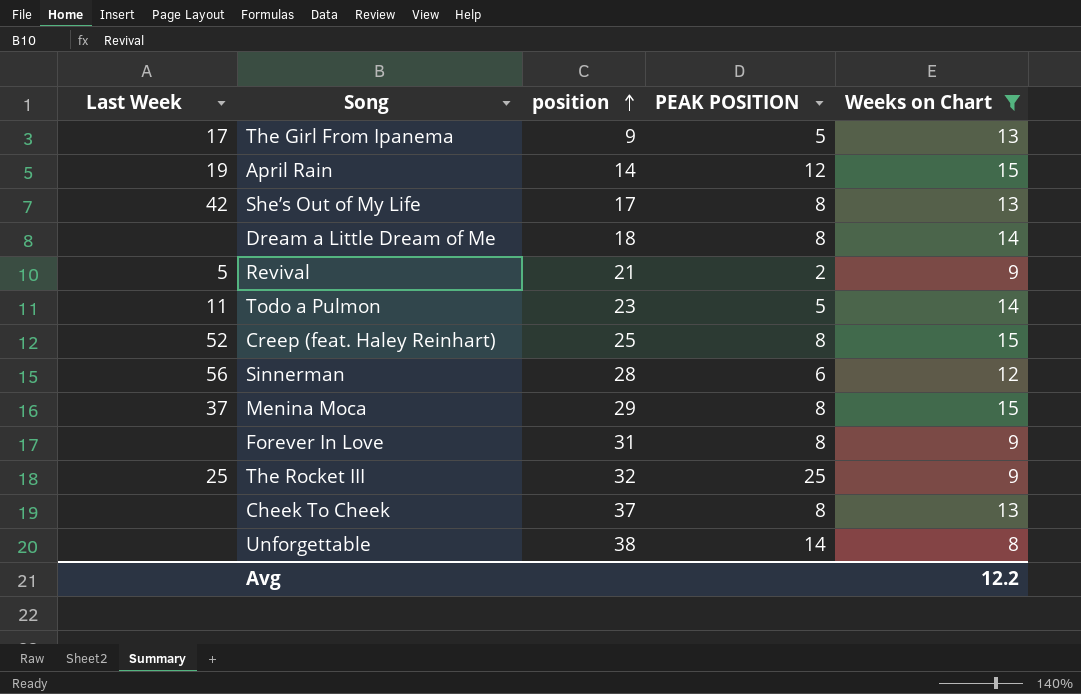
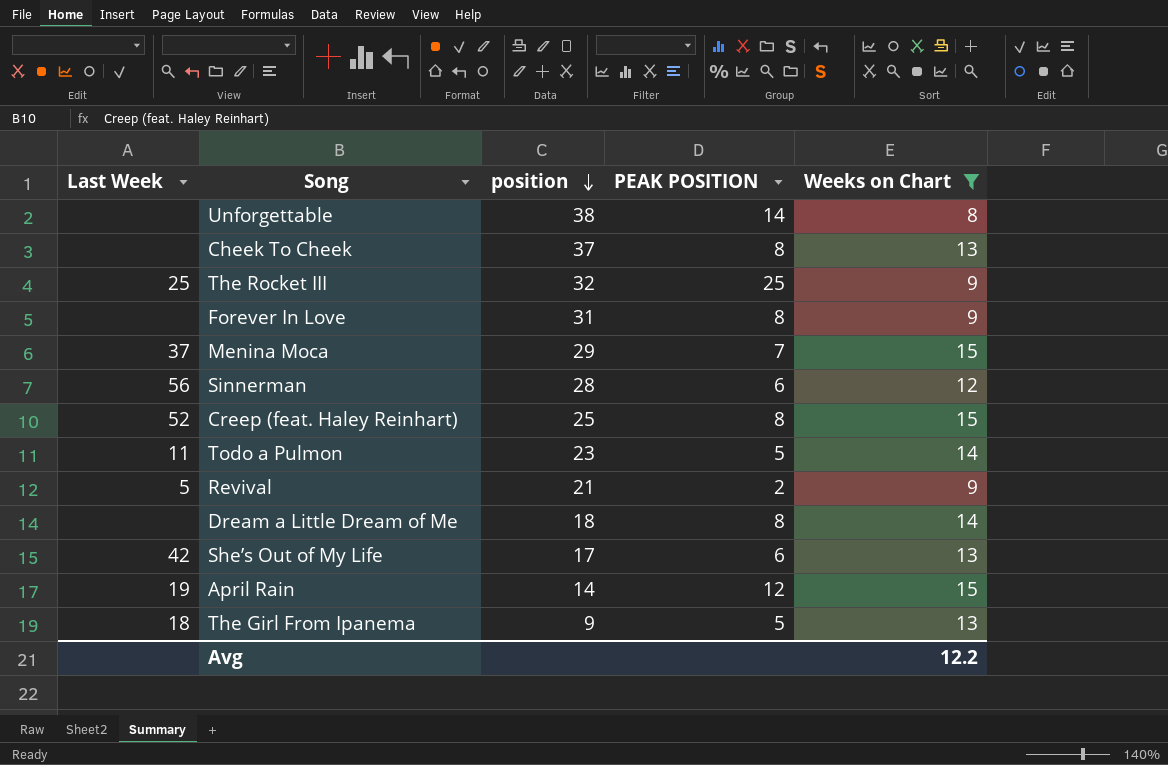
row order: position ascending -> position descending
Menina Moca | PEAK POSITION: 8 -> 7
She’s Out of My Life | PEAK POSITION: 8 -> 6
The Girl From Ipanema | Last Week: 17 -> 18

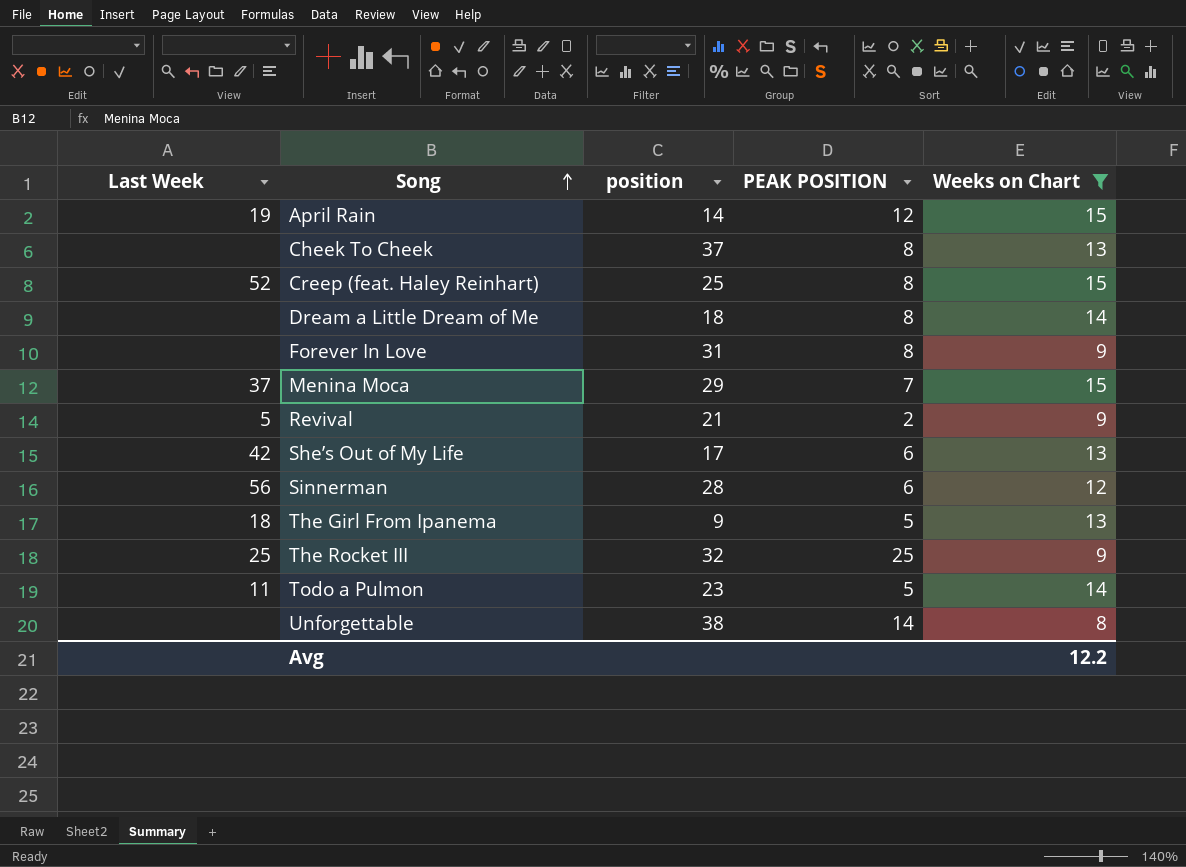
row order: position descending -> Song ascending

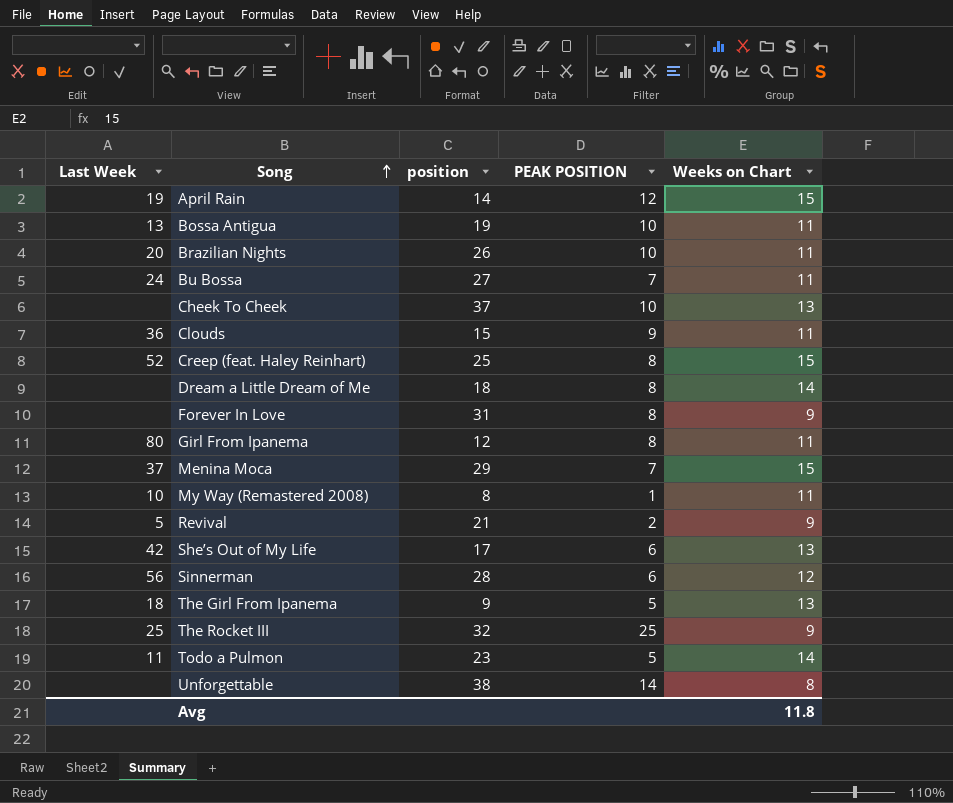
filter: Weeks on Chart != 11 -> none
Cheek To Cheek | PEAK POSITION: 8 -> 10
Avg | Weeks on Chart: 12.2 -> 11.8

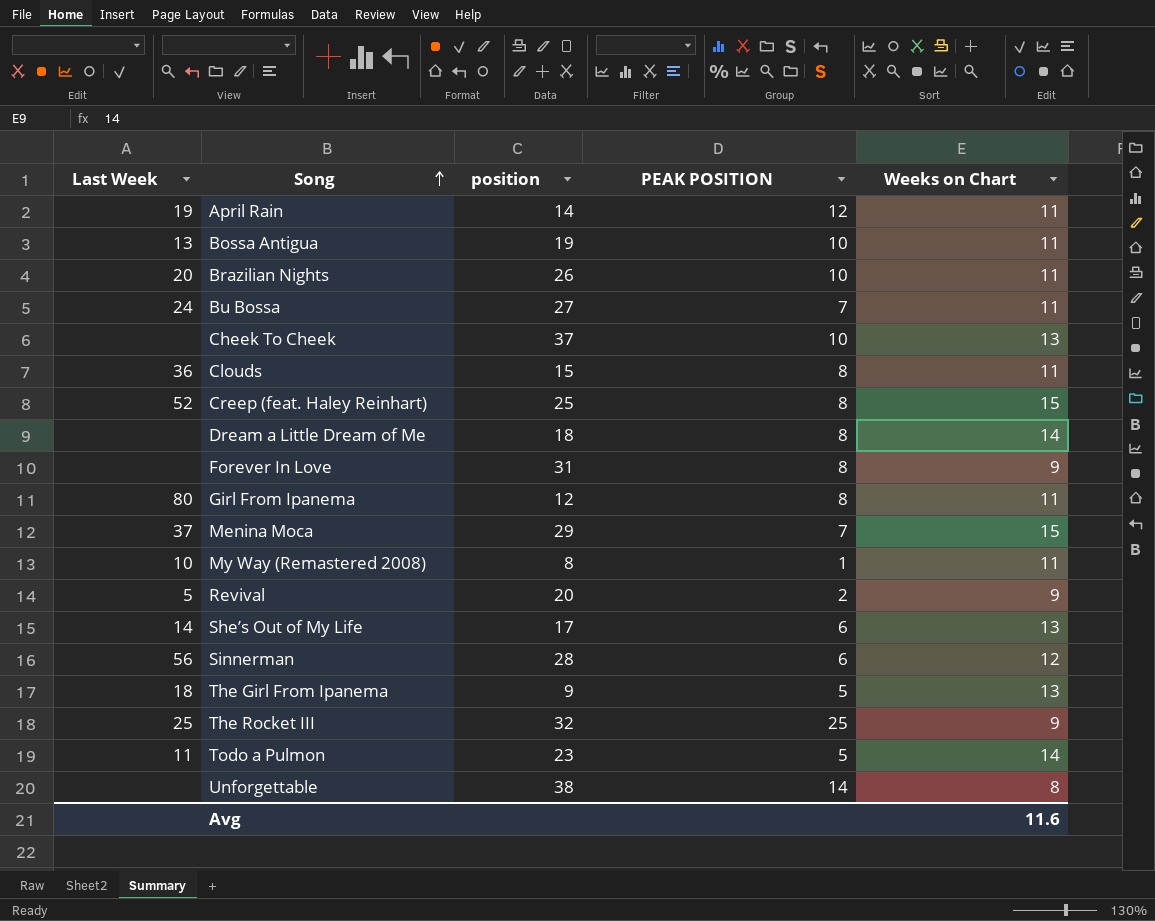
April Rain | Weeks on Chart: 15 -> 11
Clouds | PEAK POSITION: 9 -> 8
Revival | position: 21 -> 20
She’s Out of My Life | Last Week: 42 -> 14
Avg | Weeks on Chart: 11.8 -> 11.6

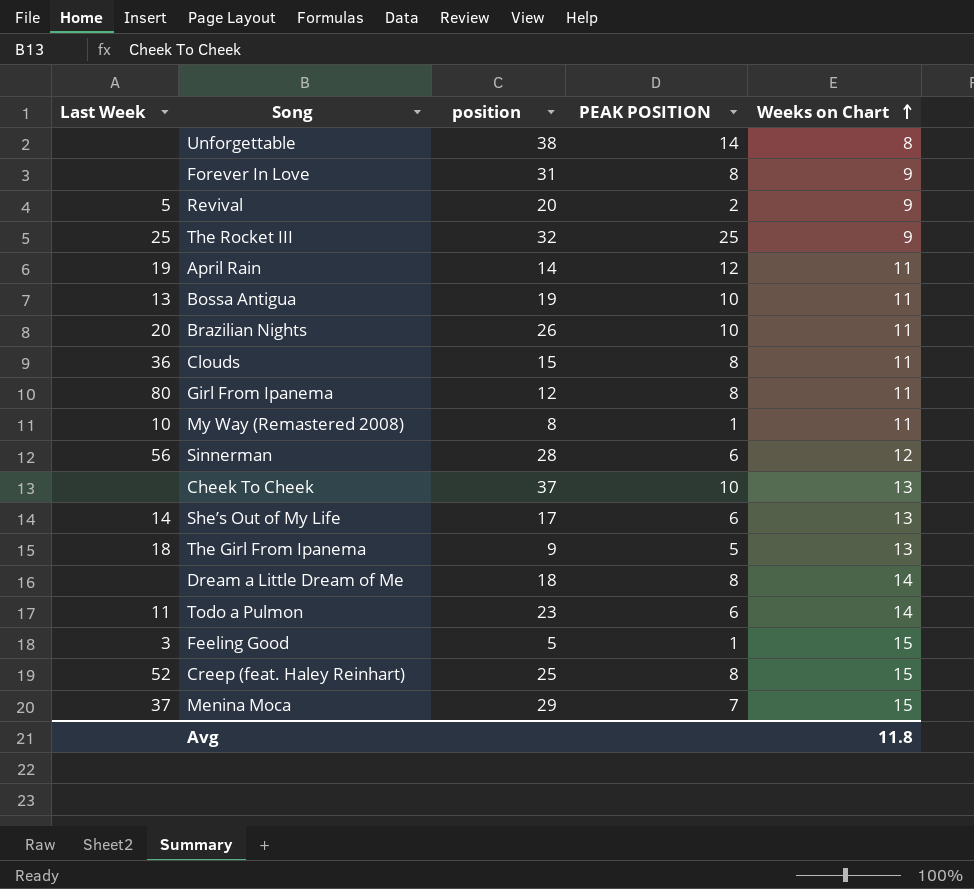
row order: Song ascending -> Weeks on Chart ascending
row Bu Bossa: 24 | 27 | 7 | 11 -> none
Todo a Pulmon | PEAK POSITION: 5 -> 6
row Feeling Good: none -> 3 | 5 | 1 | 15
Avg | Weeks on Chart: 11.6 -> 11.8

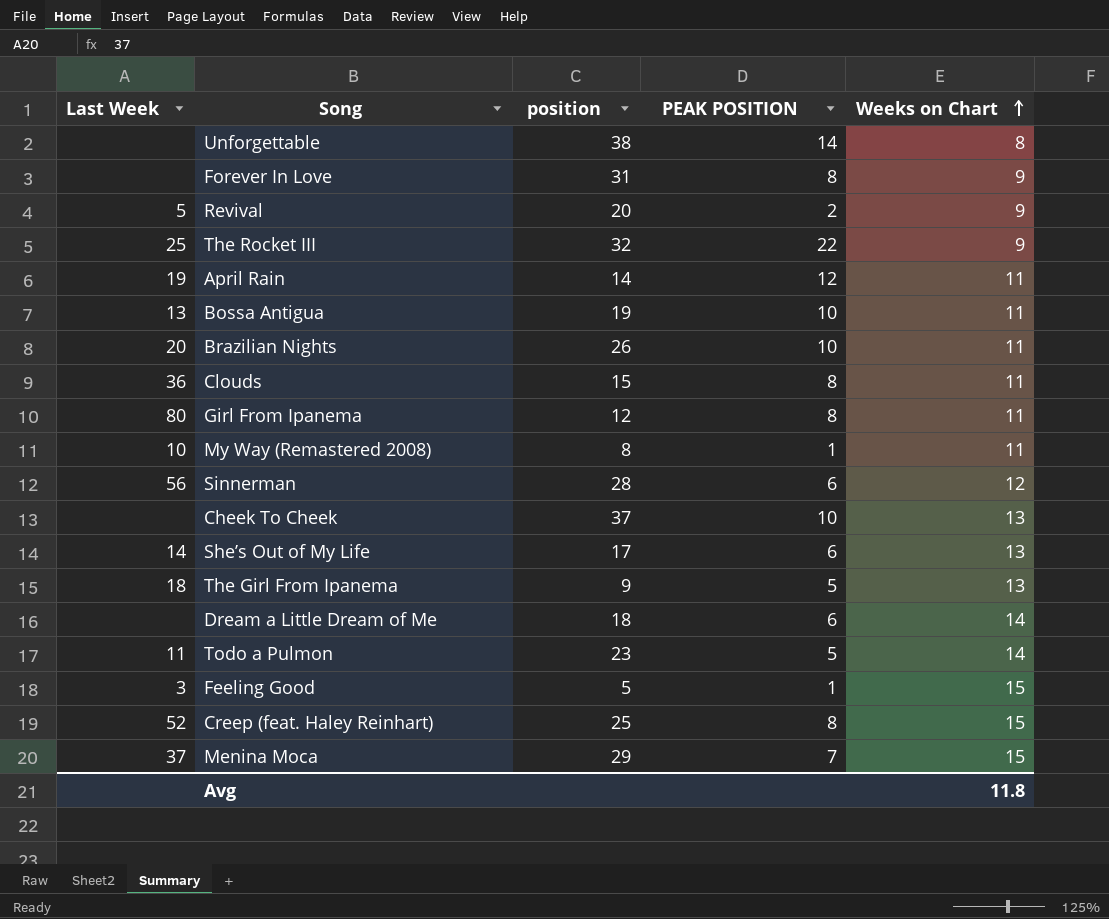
The Rocket III | PEAK POSITION: 25 -> 22
Dream a Little Dream of Me | PEAK POSITION: 8 -> 6
Todo a Pulmon | PEAK POSITION: 6 -> 5

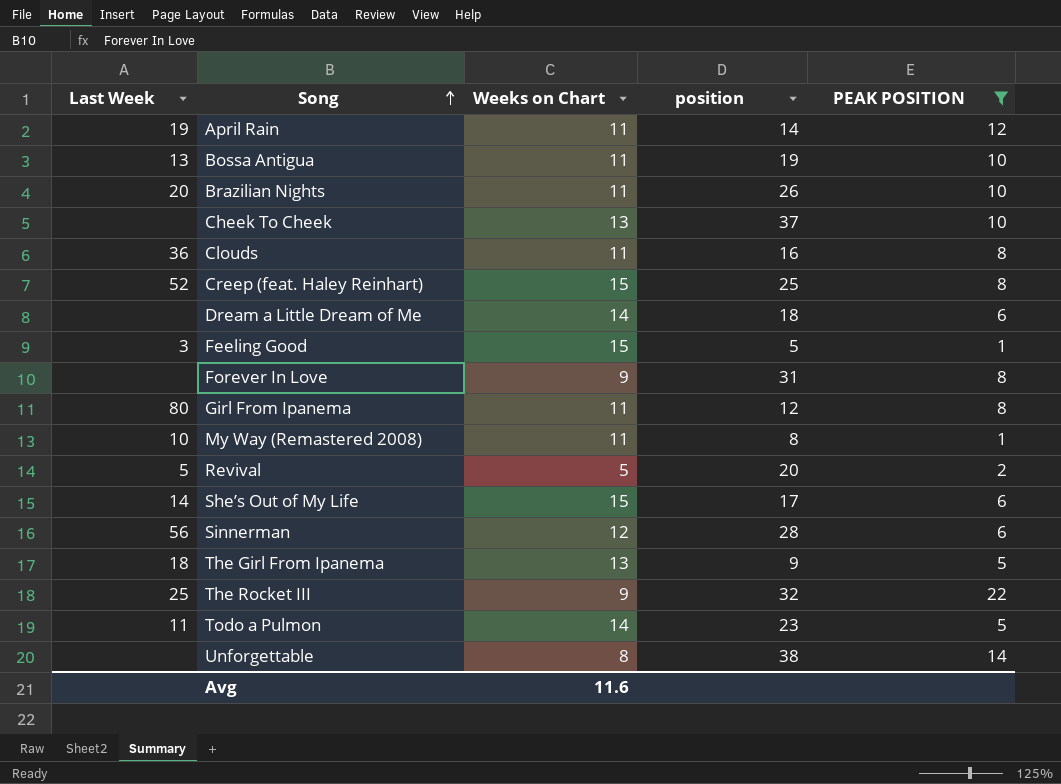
filter: none -> PEAK POSITION != 7
row order: Weeks on Chart ascending -> Song ascending
column Weeks on Chart | position: 5 -> 3
Clouds | position: 15 -> 16
Revival | Weeks on Chart: 9 -> 5
She’s Out of My Life | Weeks on Chart: 13 -> 15
Avg | Weeks on Chart: 11.8 -> 11.6

